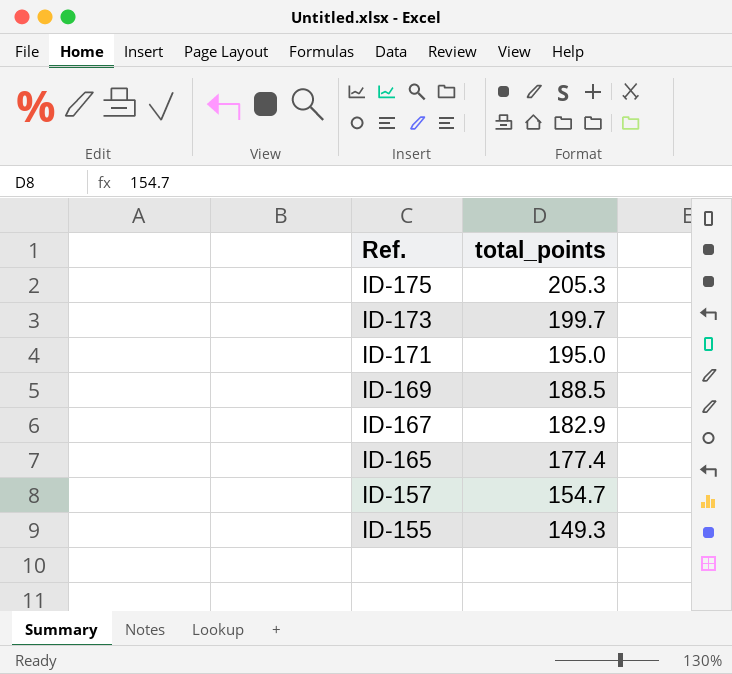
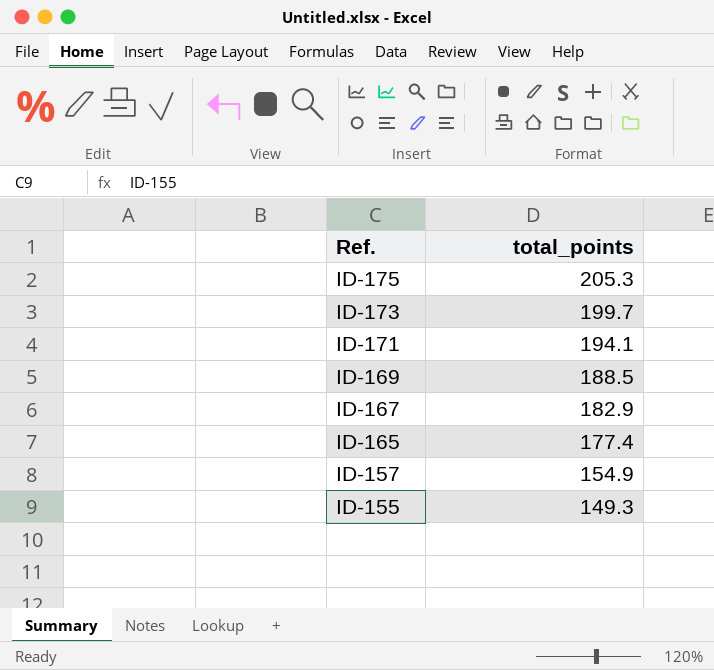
ID-171 | total_points: 195.0 -> 194.1
ID-157 | total_points: 154.7 -> 154.9

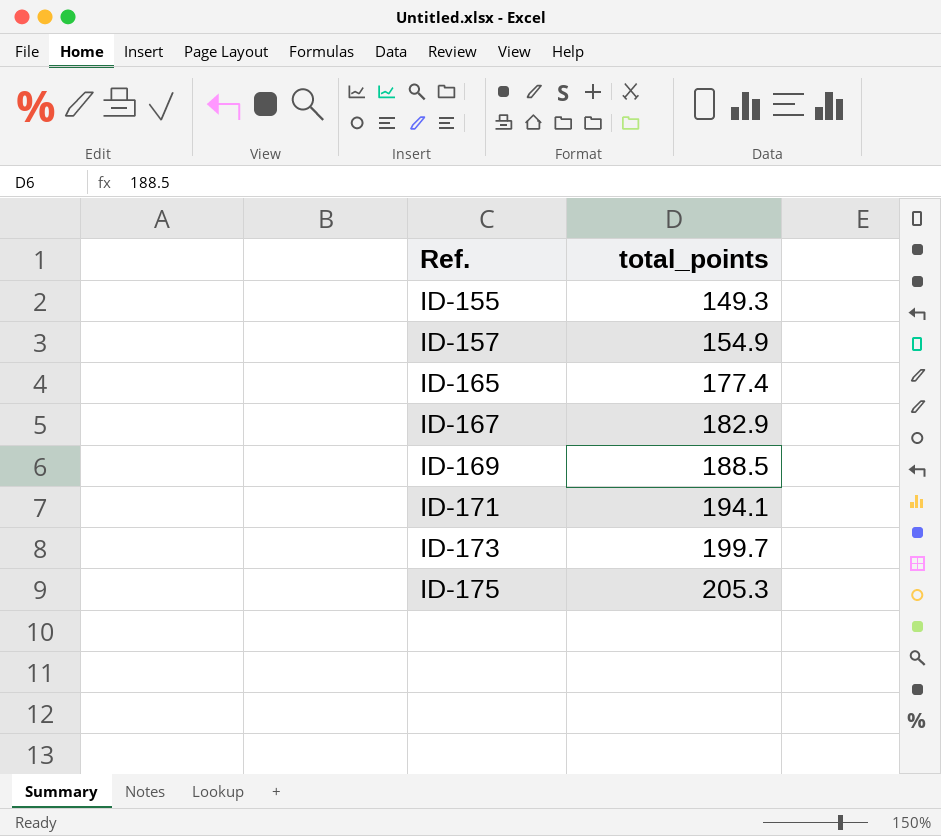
row order: Ref. descending -> Ref. ascending

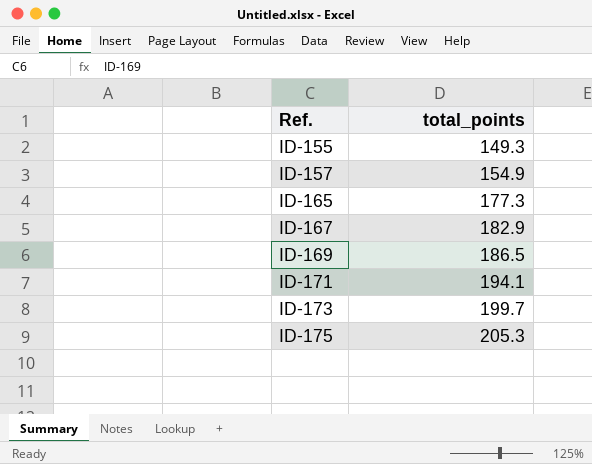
ID-165 | total_points: 177.4 -> 177.3
ID-169 | total_points: 188.5 -> 186.5

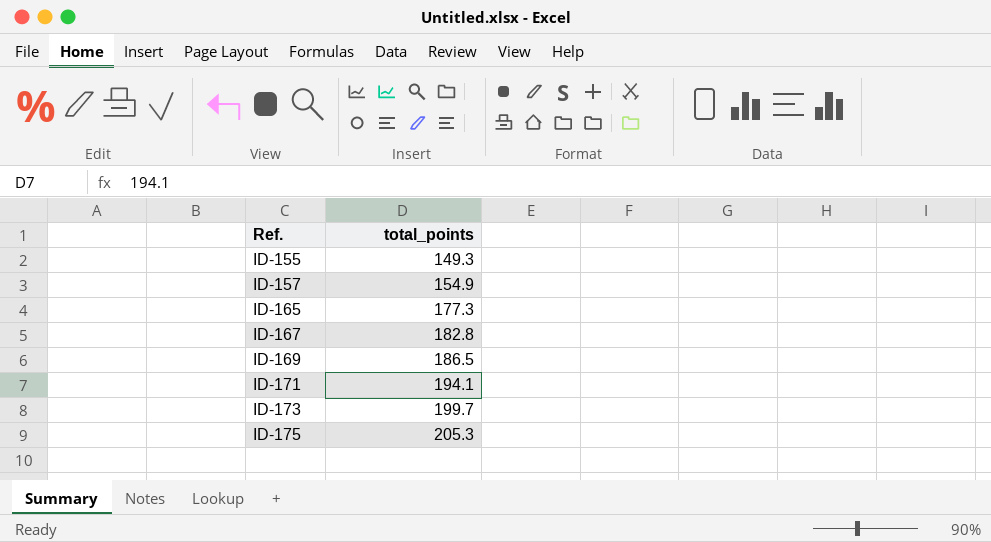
ID-167 | total_points: 182.9 -> 182.8

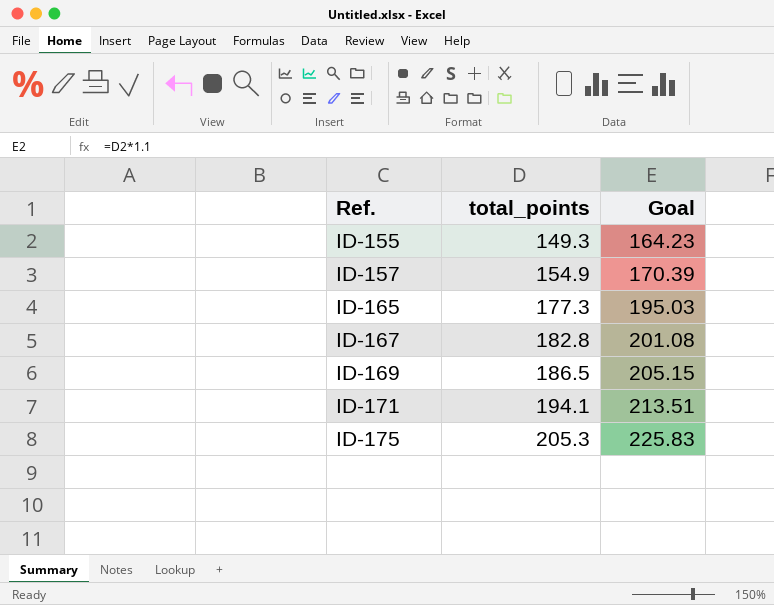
column Goal | formula: none -> [total_points] * 1.1
row ID-173: 199.7 -> none

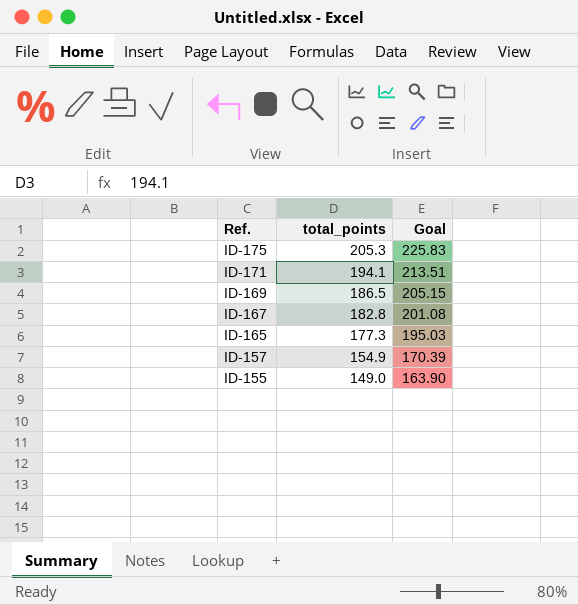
row order: Ref. ascending -> Ref. descending
ID-155 | total_points: 149.3 -> 149.0
ID-155 | Goal: 164.23 -> 163.90

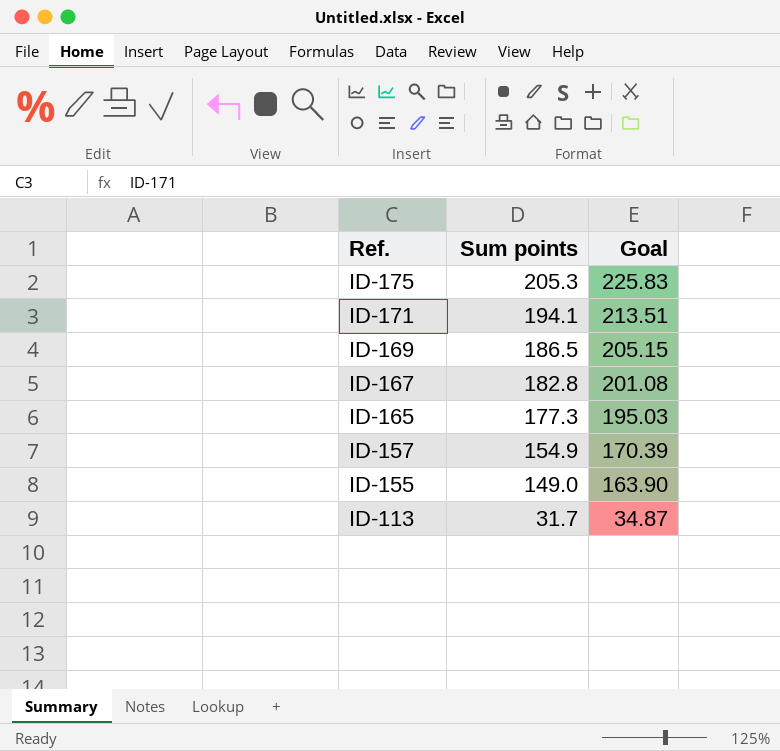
column name: total_points -> Sum points
row ID-113: none -> 31.7 | 34.87

